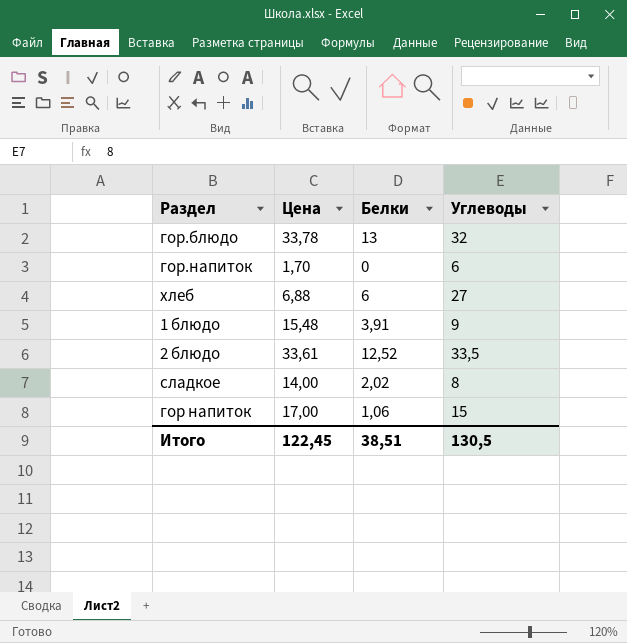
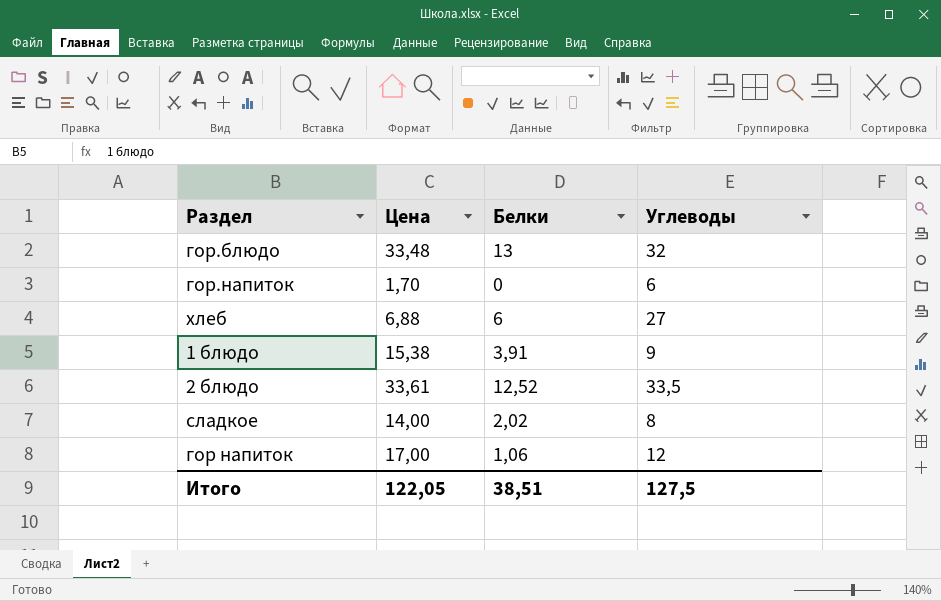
гор.блюдо | Цена: 33,78 -> 33,48
1 блюдо | Цена: 15,48 -> 15,38
гор напиток | Углеводы: 15 -> 12
Итого | Цена: 122,45 -> 122,05
Итого | Углеводы: 130,5 -> 127,5

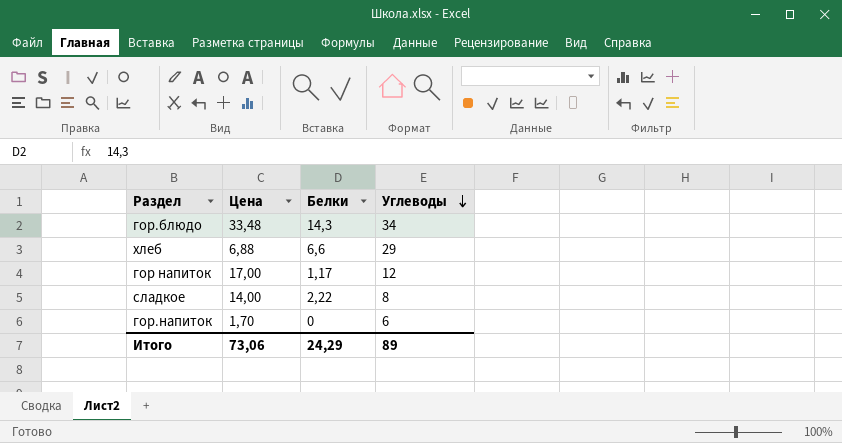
row order: none -> Углеводы descending
row 1 блюдо: 15,38 | 3,91 | 9 -> none
row 2 блюдо: 33,61 | 12,52 | 33,5 -> none
гор.блюдо | Белки: 13 -> 14,3
гор.блюдо | Углеводы: 32 -> 34
хлеб | Белки: 6 -> 6,6
хлеб | Углеводы: 27 -> 29
гор напиток | Белки: 1,06 -> 1,17
сладкое | Белки: 2,02 -> 2,22
Итого | Цена: 122,05 -> 73,06
Итого | Белки: 38,51 -> 24,29
Итого | Углеводы: 127,5 -> 89

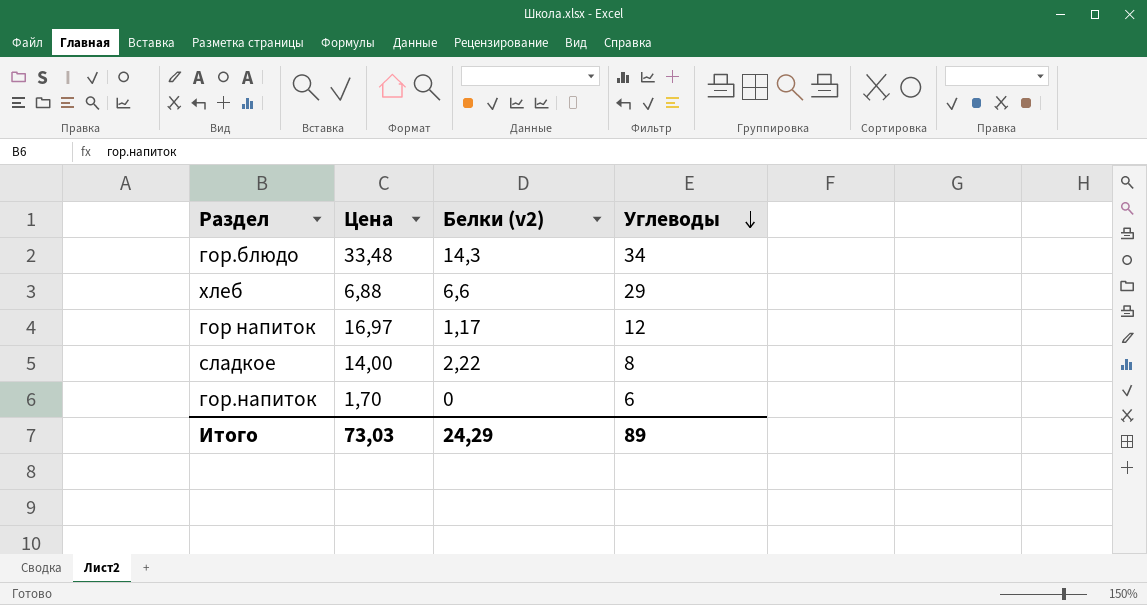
column name: Белки -> Белки (v2)
гор напиток | Цена: 17,00 -> 16,97
Итого | Цена: 73,06 -> 73,03

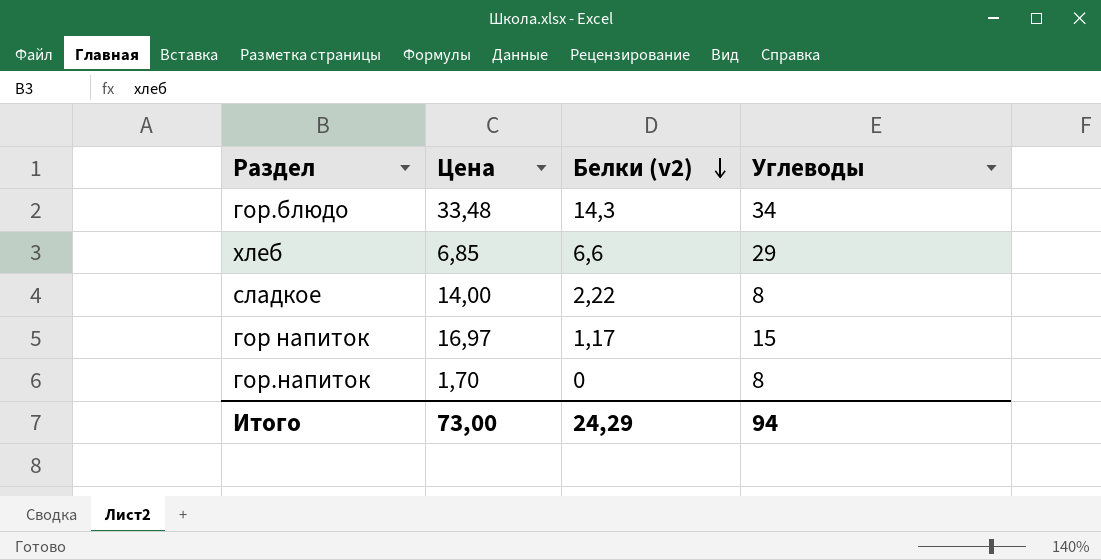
row order: Углеводы descending -> Белки (v2) descending
хлеб | Цена: 6,88 -> 6,85
гор напиток | Углеводы: 12 -> 15
гор.напиток | Углеводы: 6 -> 8
Итого | Цена: 73,03 -> 73,00
Итого | Углеводы: 89 -> 94

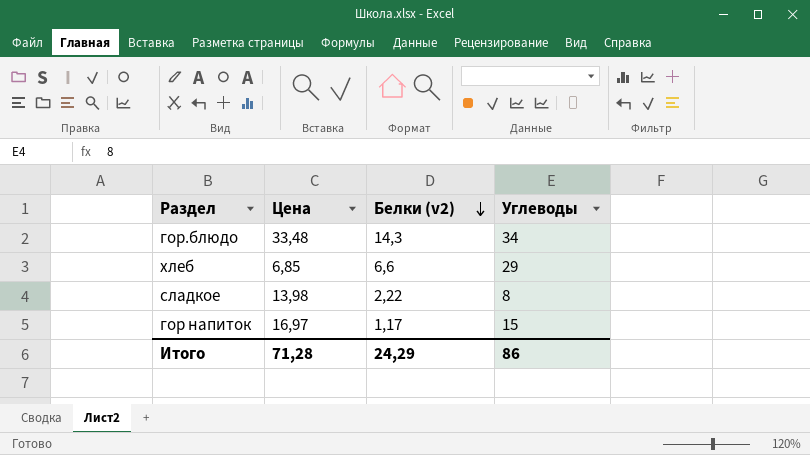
row гор.напиток: 1,70 | 0 | 8 -> none
сладкое | Цена: 14,00 -> 13,98
Итого | Цена: 73,00 -> 71,28
Итого | Углеводы: 94 -> 86

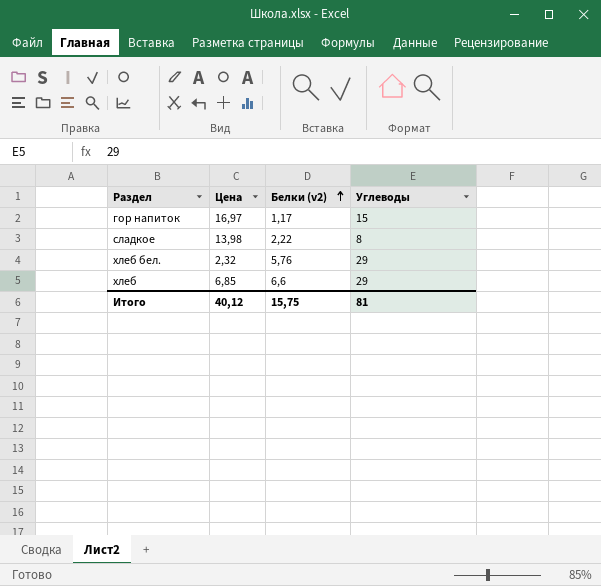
row order: Белки (v2) descending -> Белки (v2) ascending
row гор.блюдо: 33,48 | 14,3 | 34 -> none
row хлеб бел.: none -> 2,32 | 5,76 | 29
Итого | Цена: 71,28 -> 40,12
Итого | Белки (v2): 24,29 -> 15,75
Итого | Углеводы: 86 -> 81

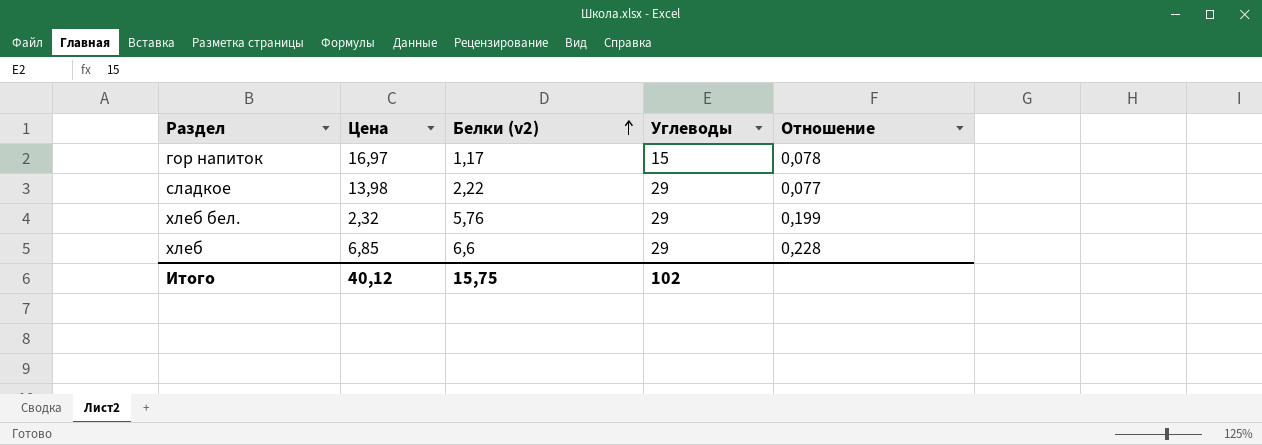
column Отношение | formula: none -> [Белки (v2)] / [Углеводы]
сладкое | Углеводы: 8 -> 29
Итого | Углеводы: 81 -> 102

